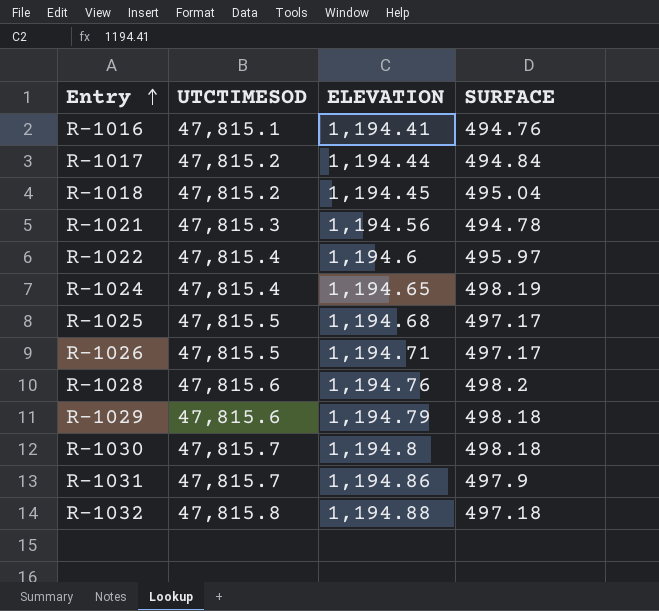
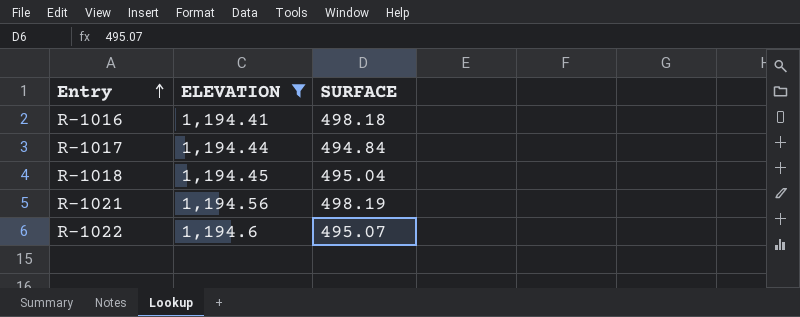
filter: none -> ELEVATION <= 1,194.6
column UTCTIMESOD | position: 2 -> none
R-1016 | SURFACE: 494.76 -> 498.18
R-1021 | SURFACE: 494.78 -> 498.19
R-1022 | SURFACE: 495.97 -> 495.07

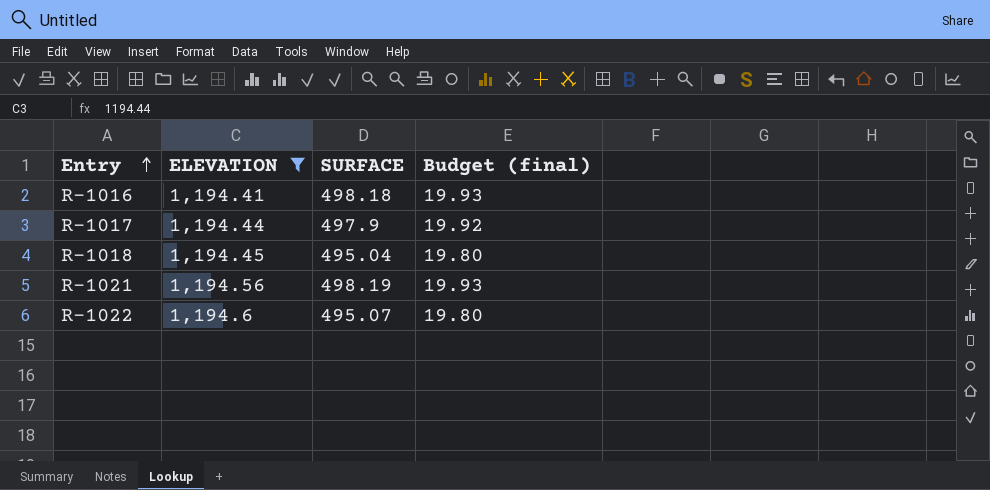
column Budget (final) | formula: none -> [SURFACE] * 0.04
R-1017 | SURFACE: 494.84 -> 497.9

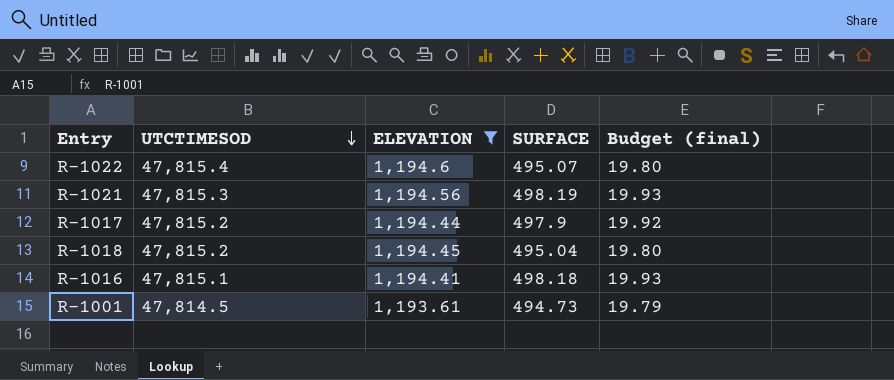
row order: Entry ascending -> UTCTIMESOD descending
column UTCTIMESOD | position: none -> 2
row R-1001: none -> 47,814.5 | 1,193.61 | 494.73 | 19.79

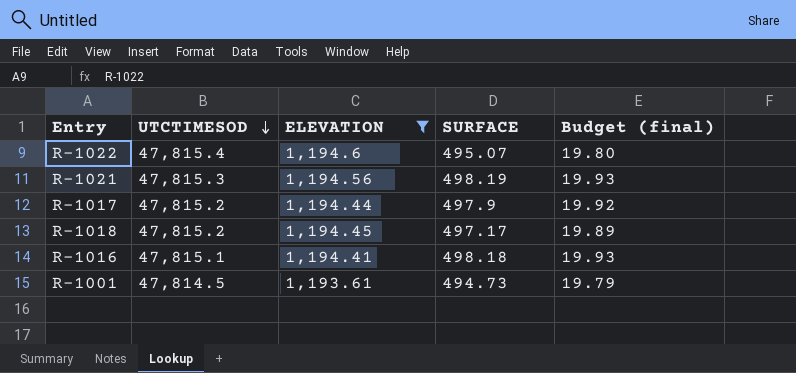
R-1018 | SURFACE: 495.04 -> 497.17
R-1018 | Budget (final): 19.80 -> 19.89

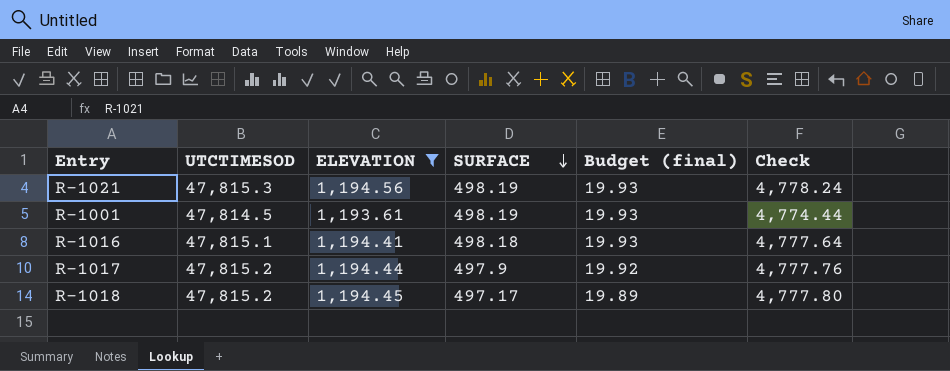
row order: UTCTIMESOD descending -> SURFACE descending
column Check | formula: none -> [ELEVATION] * 4
row R-1022: 47,815.4 | 1,194.6 | 495.07 | 19.80 -> none
R-1001 | SURFACE: 494.73 -> 498.19
R-1001 | Budget (final): 19.79 -> 19.93

